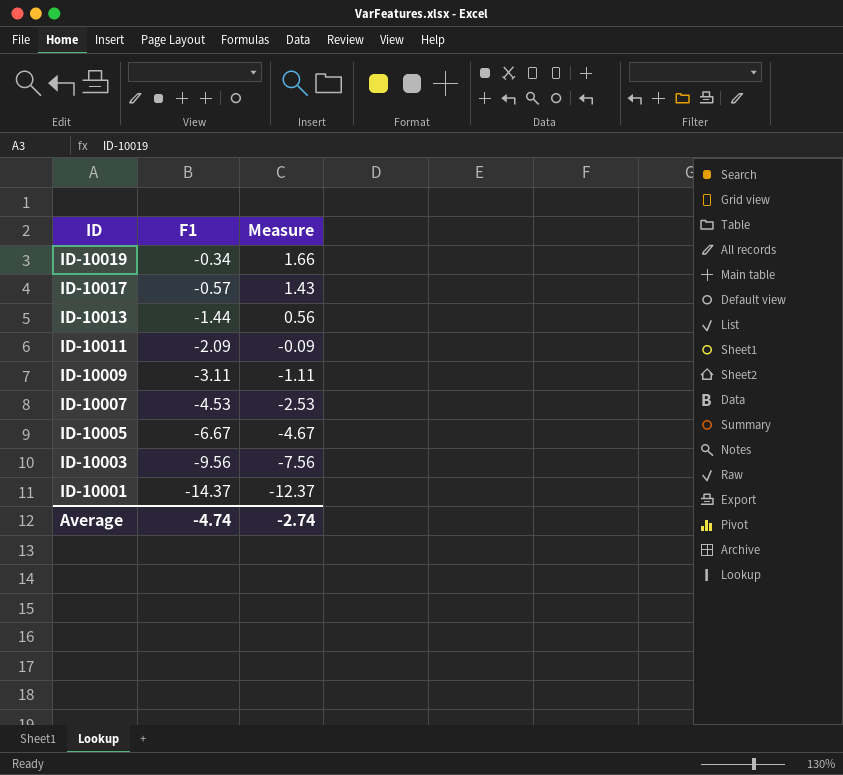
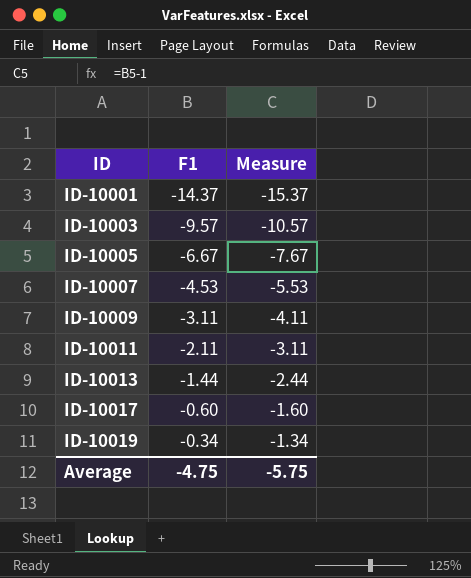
row order: ID descending -> ID ascending
column Measure | formula: [F1] + 2 -> [F1] - 1
ID-10003 | F1: -9.56 -> -9.57
ID-10011 | F1: -2.09 -> -2.11
ID-10017 | F1: -0.57 -> -0.60
Average | F1: -4.74 -> -4.75
Average | Measure: -2.74 -> -5.75

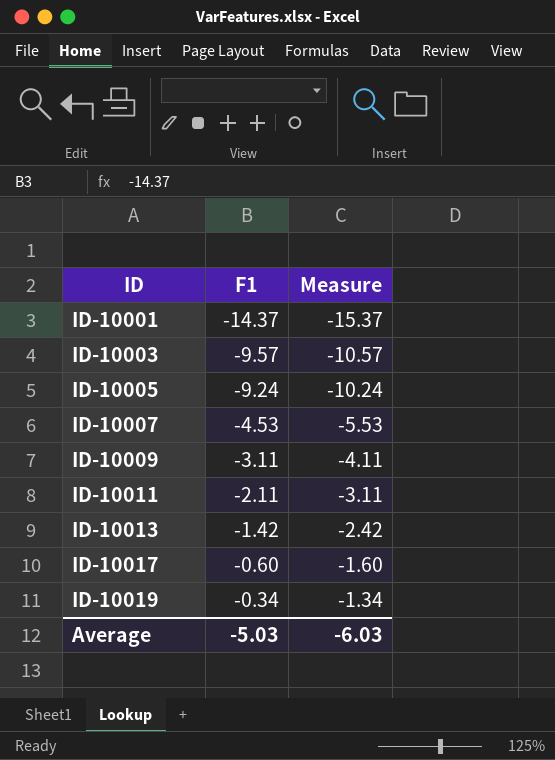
ID-10005 | F1: -6.67 -> -9.24
ID-10005 | Measure: -7.67 -> -10.24
ID-10013 | F1: -1.44 -> -1.42
ID-10013 | Measure: -2.44 -> -2.42
Average | F1: -4.75 -> -5.03
Average | Measure: -5.75 -> -6.03

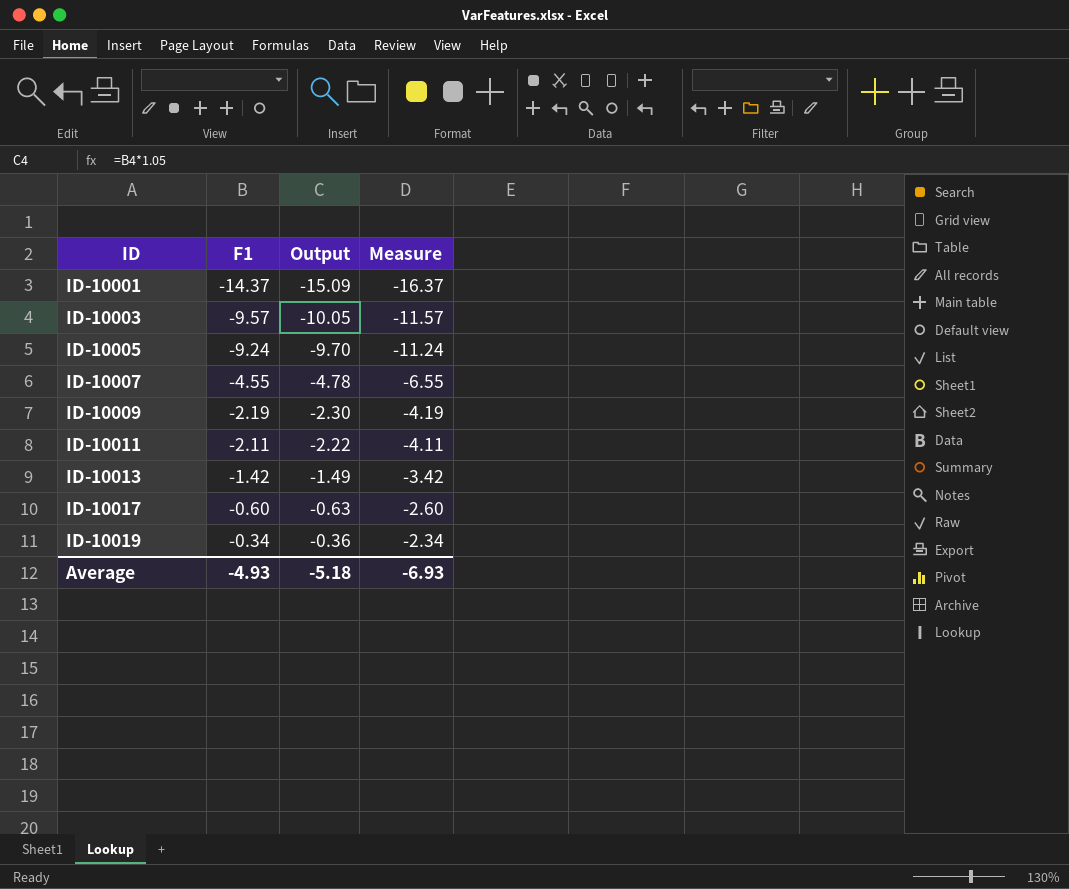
column Output | formula: none -> [F1] * 1.05
column Measure | formula: [F1] - 1 -> [F1] - 2
ID-10007 | F1: -4.53 -> -4.55
ID-10009 | F1: -3.11 -> -2.19
Average | F1: -5.03 -> -4.93
Average | Measure: -6.03 -> -6.93

